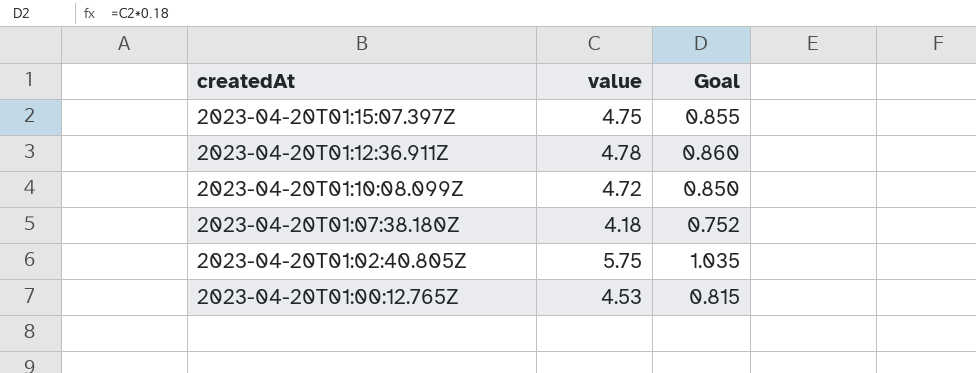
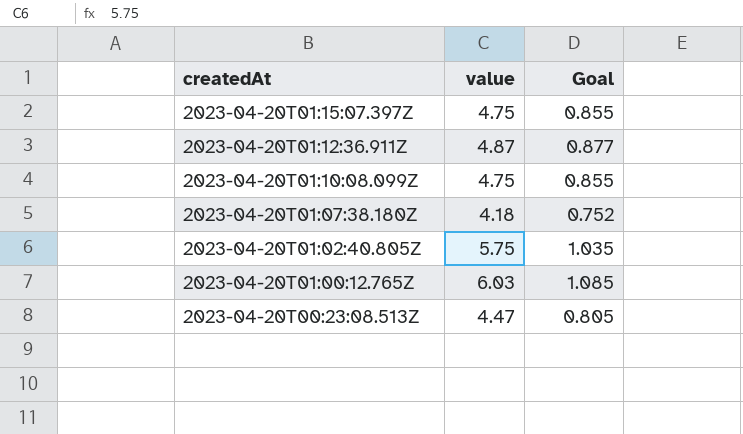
2023-04-20T01:12:36.911Z | value: 4.78 -> 4.87
2023-04-20T01:12:36.911Z | Goal: 0.860 -> 0.877
2023-04-20T01:10:08.099Z | value: 4.72 -> 4.75
2023-04-20T01:10:08.099Z | Goal: 0.850 -> 0.855
2023-04-20T01:00:12.765Z | value: 4.53 -> 6.03
2023-04-20T01:00:12.765Z | Goal: 0.815 -> 1.085
row 2023-04-20T00:23:08.513Z: none -> 4.47 | 0.805

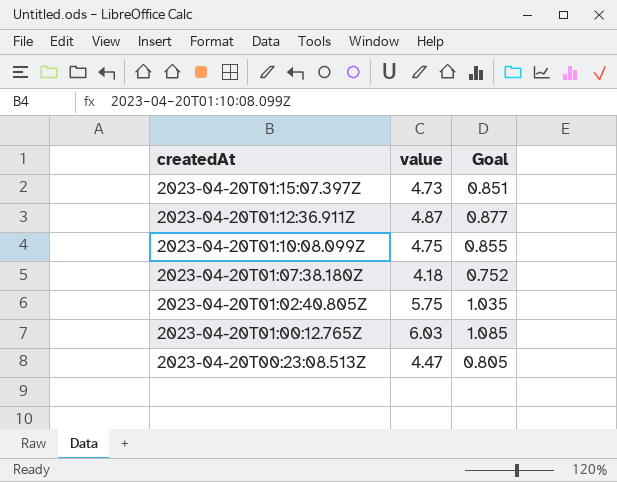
2023-04-20T01:15:07.397Z | value: 4.75 -> 4.73
2023-04-20T01:15:07.397Z | Goal: 0.855 -> 0.851

